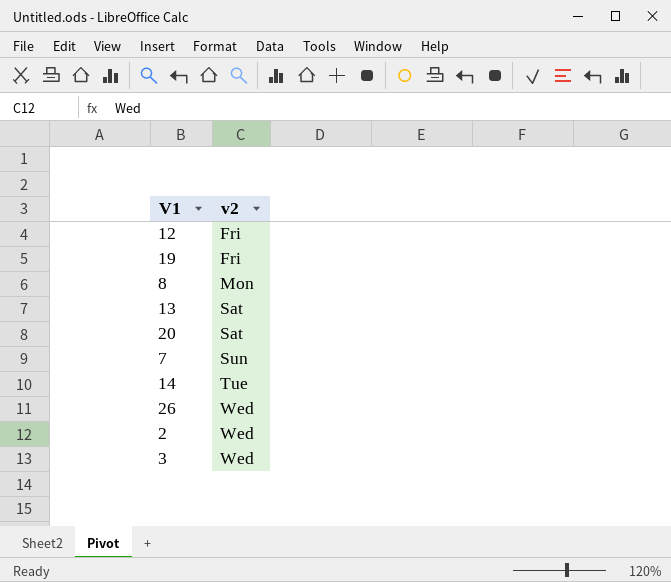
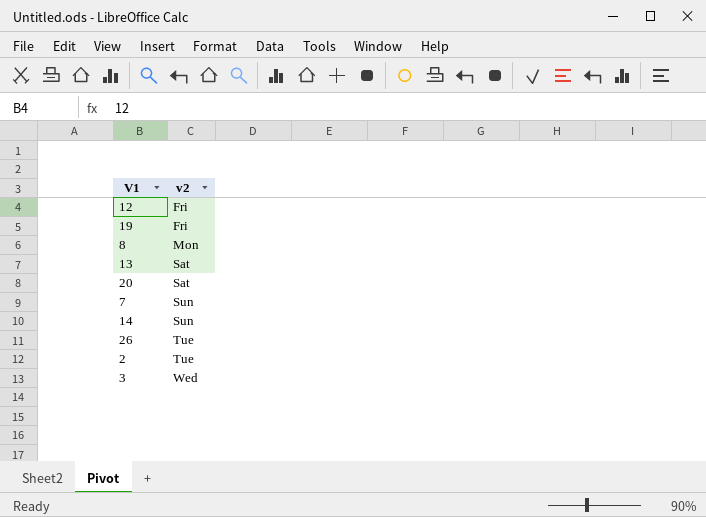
14 | v2: Tue -> Sun
26 | v2: Wed -> Tue
2 | v2: Wed -> Tue

